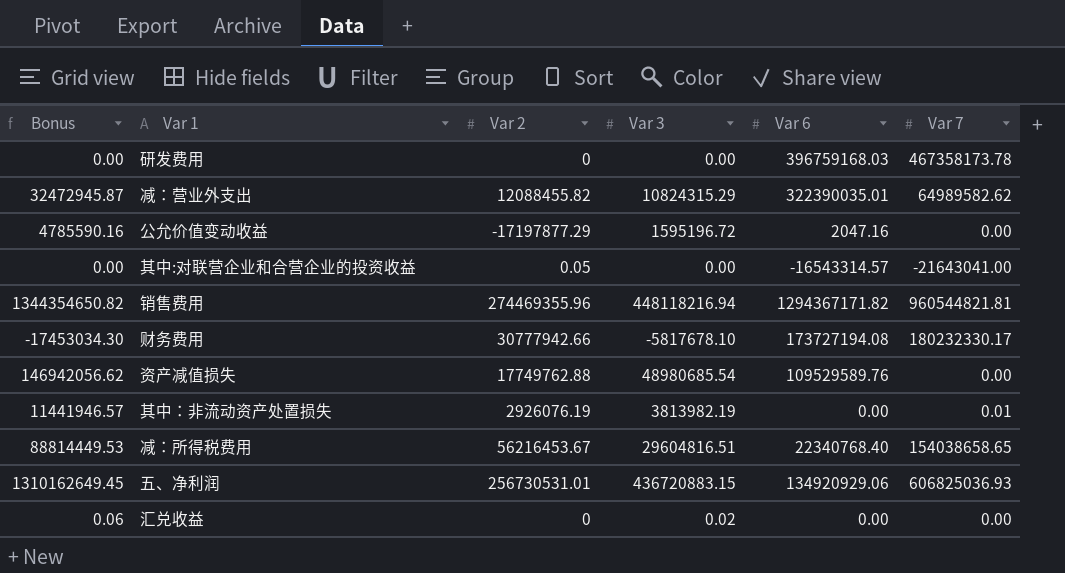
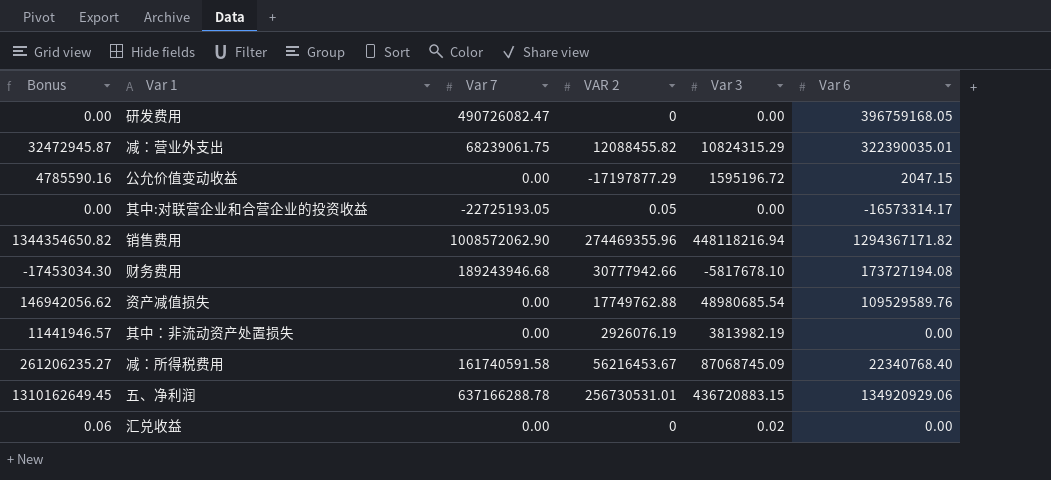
column Var 7 | position: 6 -> 3
column name: Var 2 -> VAR 2
研发费用 | Var 7: 467358173.78 -> 490726082.47
研发费用 | Var 6: 396759168.03 -> 396759168.05
减：营业外支出 | Var 7: 64989582.62 -> 68239061.75
公允价值变动收益 | Var 6: 2047.16 -> 2047.15
其中:对联营企业和合营企业的投资收益 | Var 7: -21643041.00 -> -22725193.05
其中:对联营企业和合营企业的投资收益 | Var 6: -16543314.57 -> -16573314.17
销售费用 | Var 7: 960544821.81 -> 1008572062.90
财务费用 | Var 7: 180232330.17 -> 189243946.68
其中：非流动资产处置损失 | Var 7: 0.01 -> 0.00
减：所得税费用 | Bonus: 88814449.53 -> 261206235.27
减：所得税费用 | Var 7: 154038658.65 -> 161740591.58
减：所得税费用 | Var 3: 29604816.51 -> 87068745.09
五、净利润 | Var 7: 606825036.93 -> 637166288.78

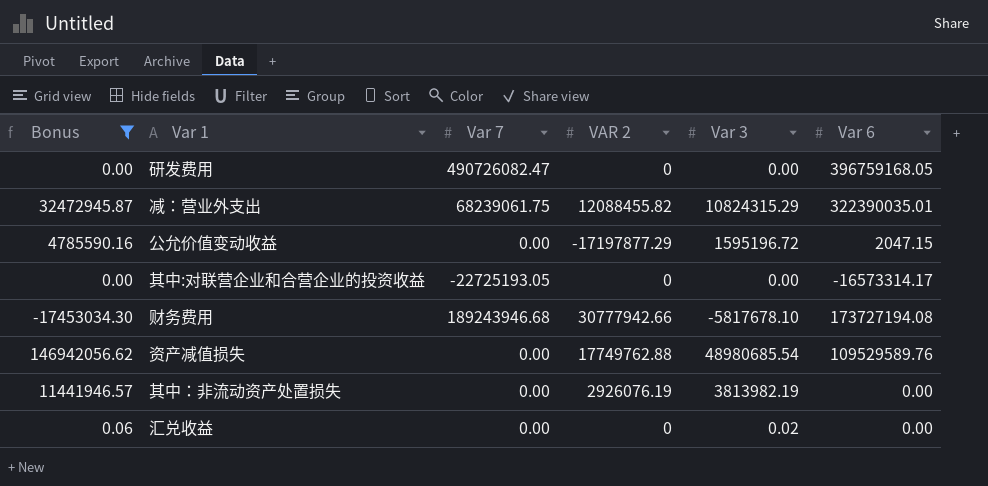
filter: none -> Bonus <= 146942056.62
其中:对联营企业和合营企业的投资收益 | VAR 2: 0.05 -> 0

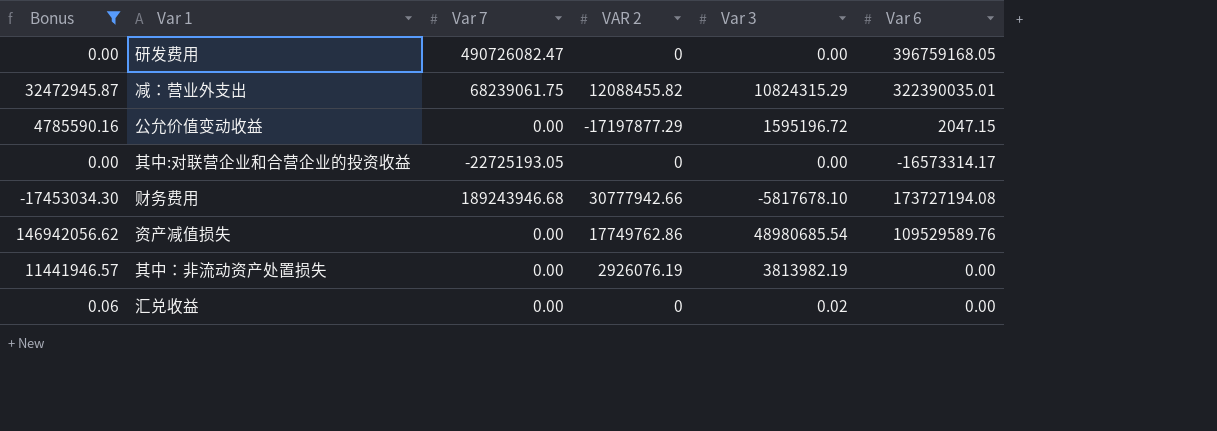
资产减值损失 | VAR 2: 17749762.88 -> 17749762.86

